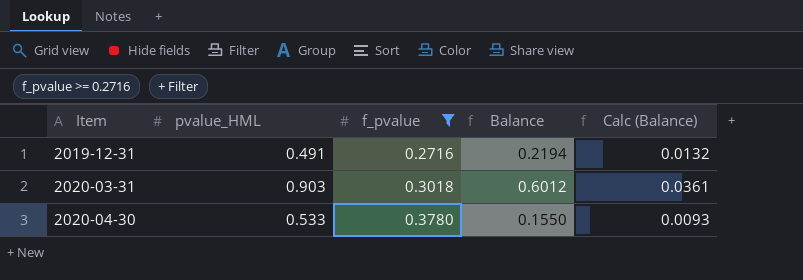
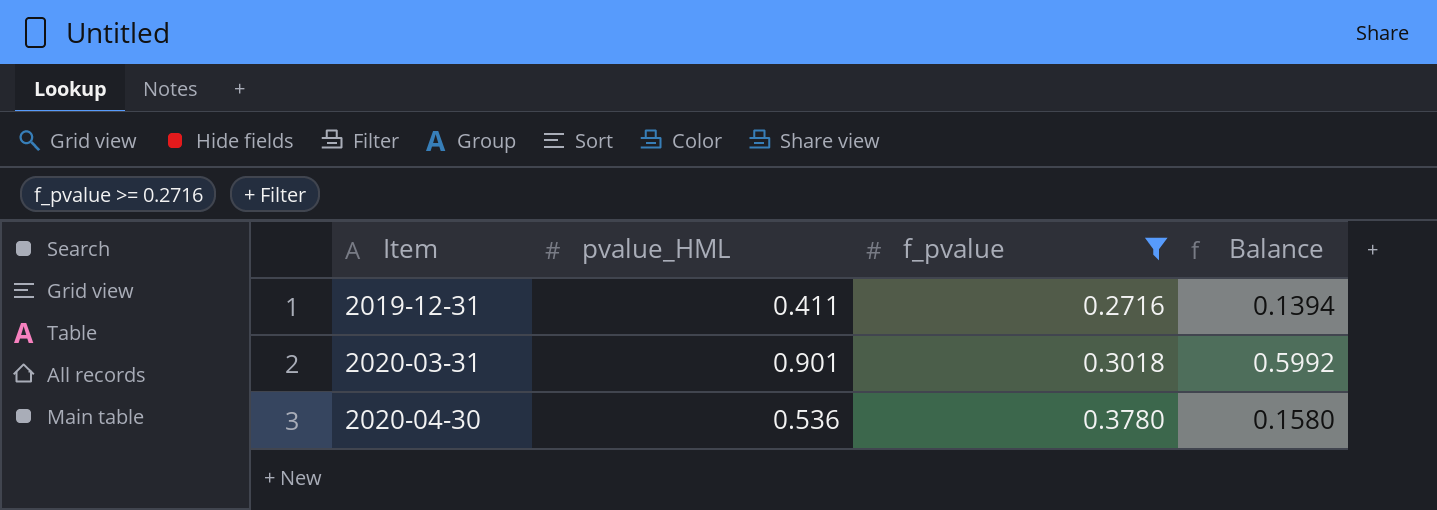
column Calc (Balance) | formula: [Balance] * 0.06 -> none
2019-12-31 | pvalue_HML: 0.491 -> 0.411
2019-12-31 | Balance: 0.2194 -> 0.1394
2020-03-31 | pvalue_HML: 0.903 -> 0.901
2020-03-31 | Balance: 0.6012 -> 0.5992
2020-04-30 | pvalue_HML: 0.533 -> 0.536
2020-04-30 | Balance: 0.1550 -> 0.1580

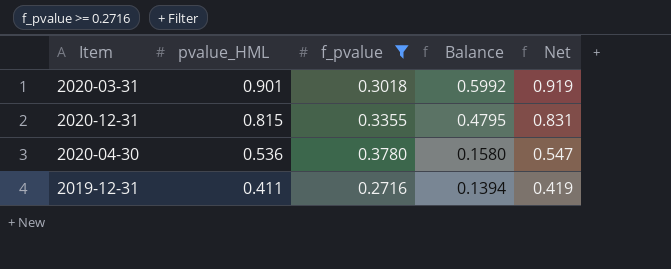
row order: Item ascending -> pvalue_HML descending
column Net | formula: none -> [pvalue_HML] * 1.02
row 2020-12-31: none -> 0.815 | 0.3355 | 0.4795 | 0.831

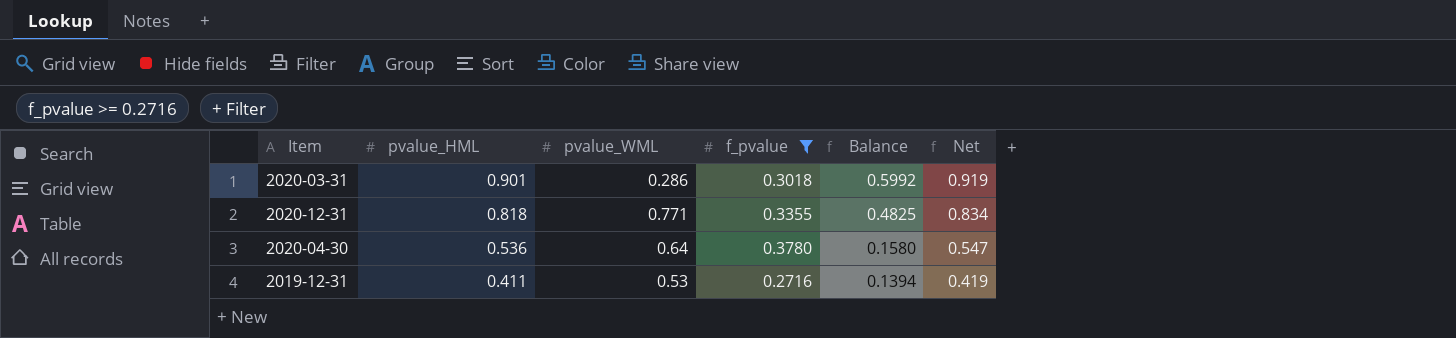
column pvalue_WML | position: none -> 3
2020-12-31 | pvalue_HML: 0.815 -> 0.818
2020-12-31 | Balance: 0.4795 -> 0.4825
2020-12-31 | Net: 0.831 -> 0.834

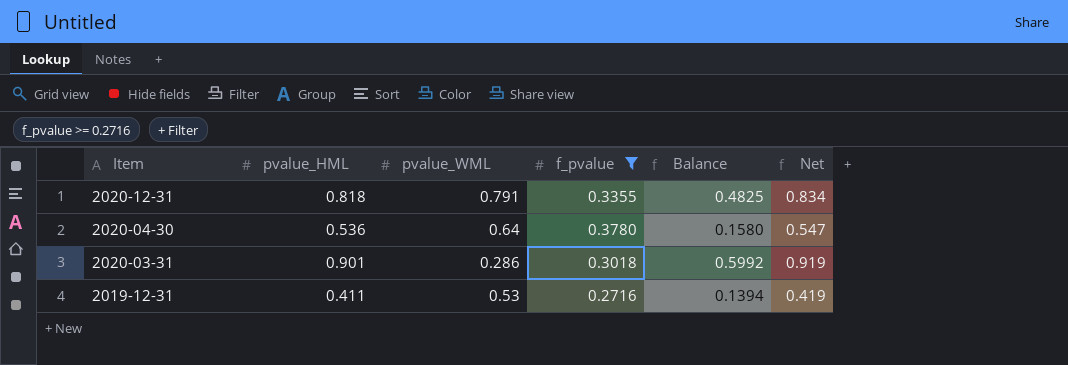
row order: pvalue_HML descending -> Item descending
2020-12-31 | pvalue_WML: 0.771 -> 0.791

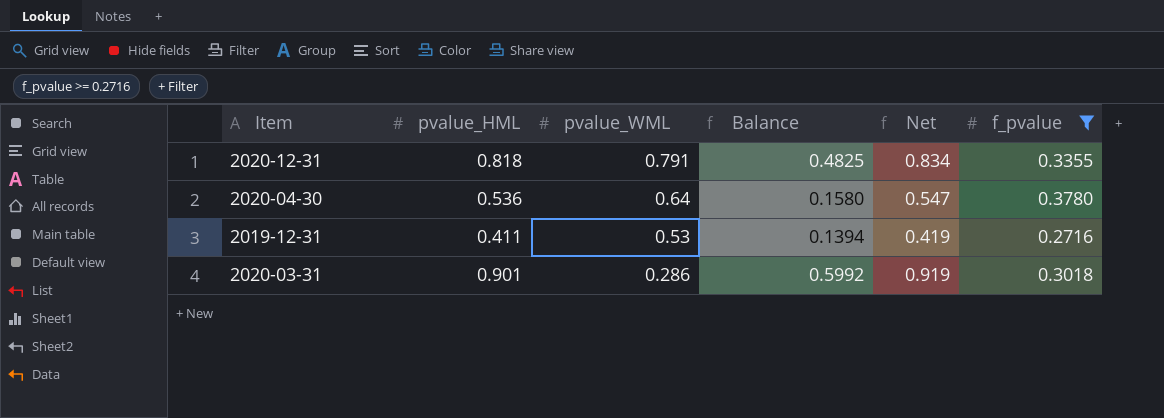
row order: Item descending -> pvalue_WML descending
column f_pvalue | position: 4 -> 6

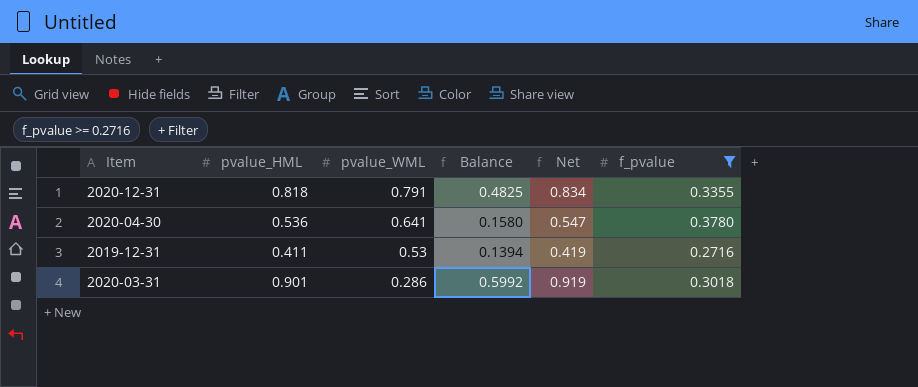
2020-04-30 | pvalue_WML: 0.64 -> 0.641

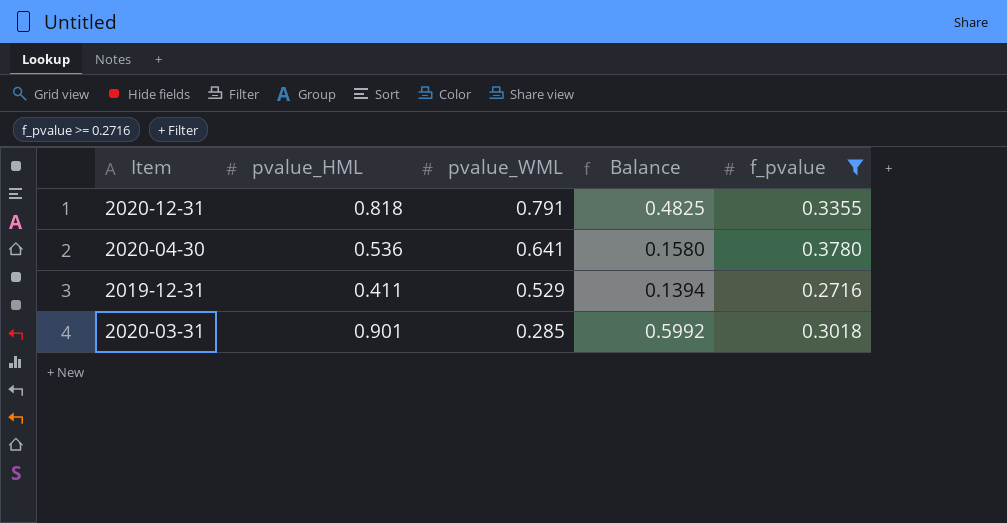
column Net | formula: [pvalue_HML] * 1.02 -> none
2019-12-31 | pvalue_WML: 0.53 -> 0.529
2020-03-31 | pvalue_WML: 0.286 -> 0.285

